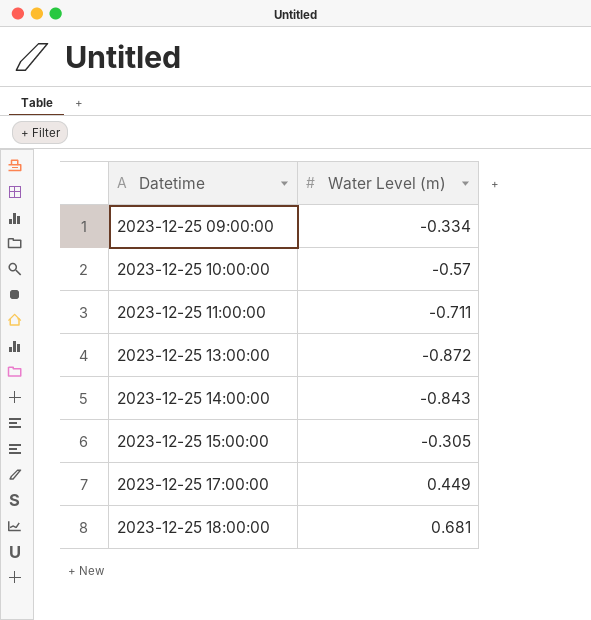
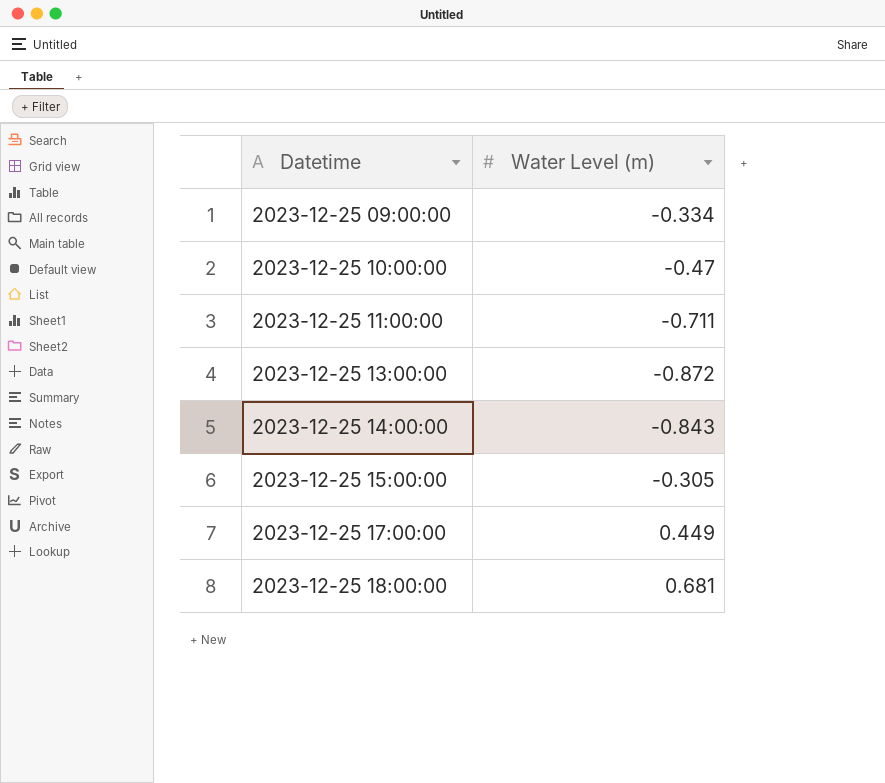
2023-12-25 10:00:00 | Water Level (m): -0.57 -> -0.47

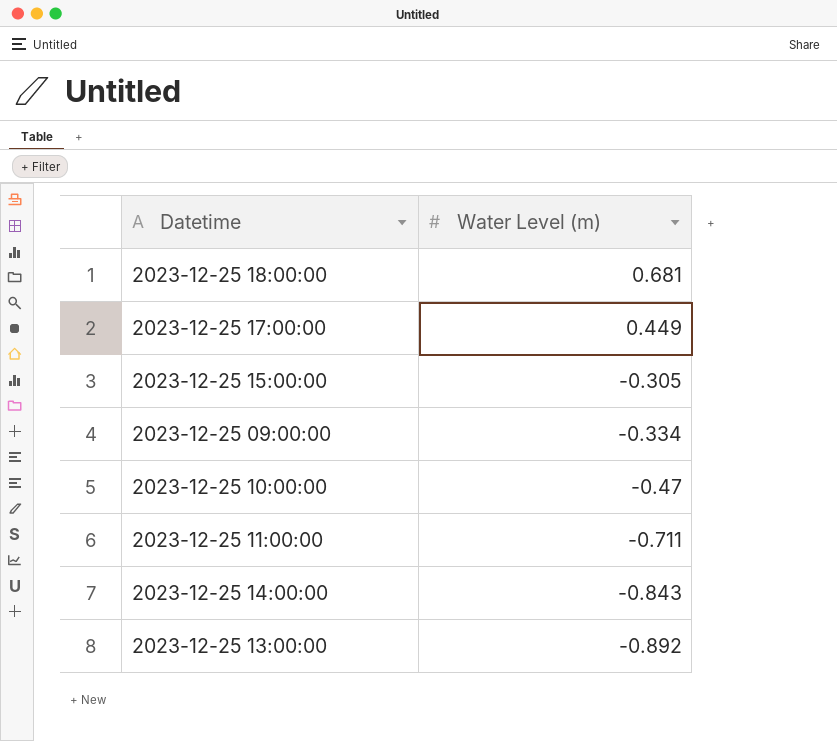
row order: Datetime ascending -> Water Level (m) descending
2023-12-25 13:00:00 | Water Level (m): -0.872 -> -0.892

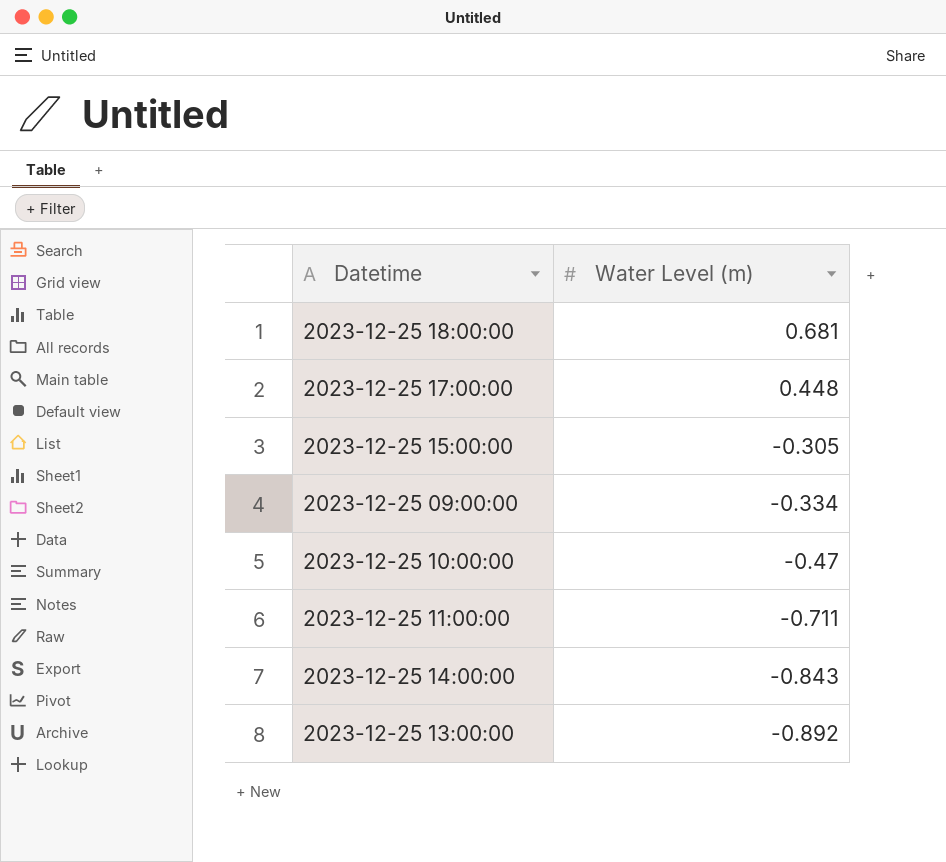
2023-12-25 17:00:00 | Water Level (m): 0.449 -> 0.448

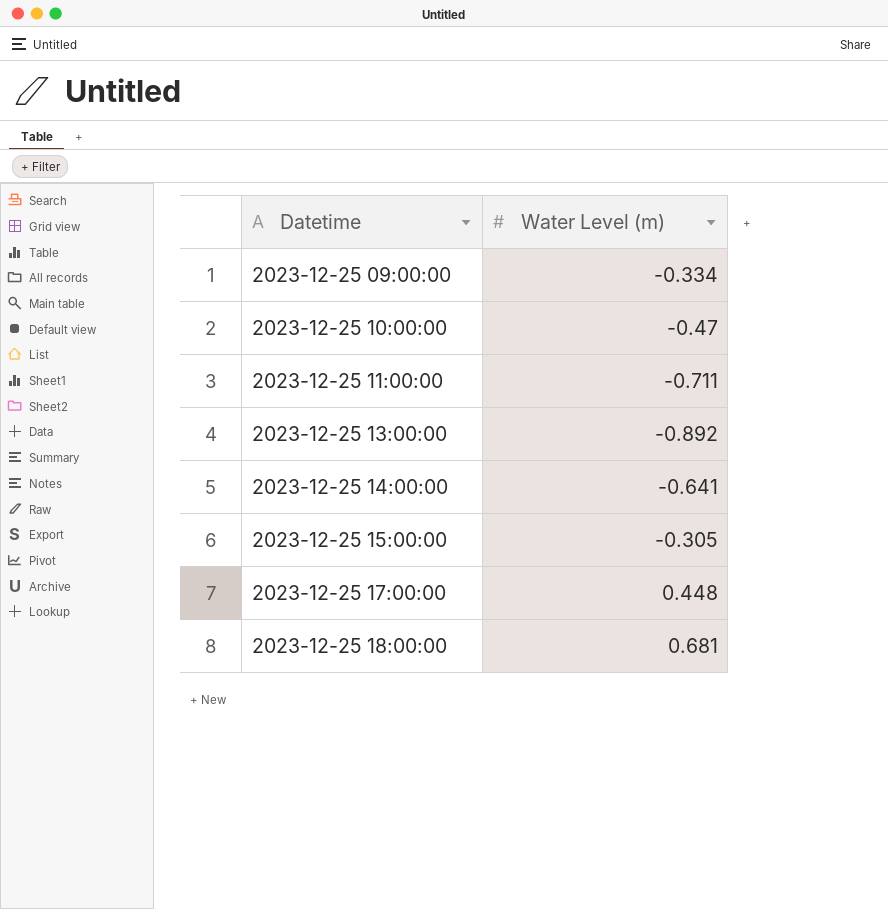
row order: Water Level (m) descending -> Datetime ascending
2023-12-25 14:00:00 | Water Level (m): -0.843 -> -0.641

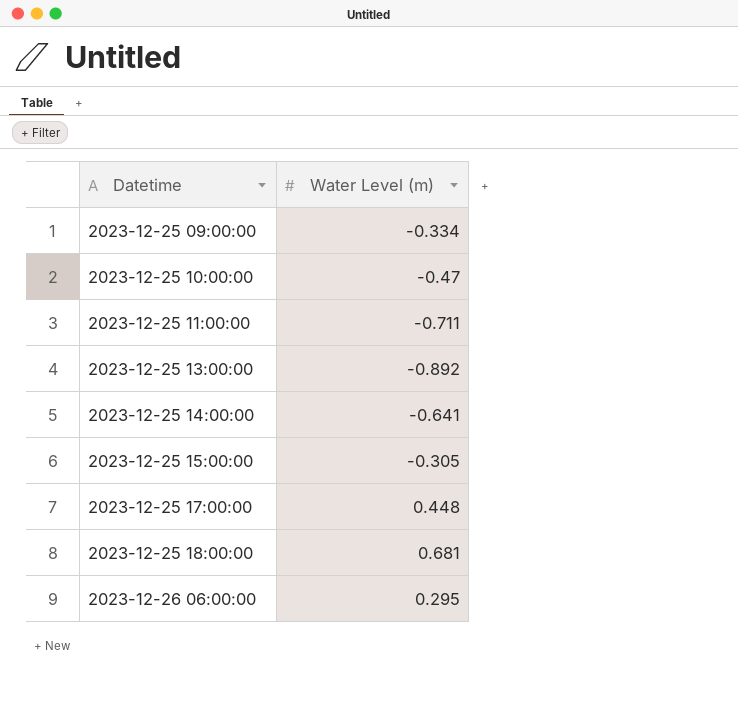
row 2023-12-26 06:00:00: none -> 0.295

